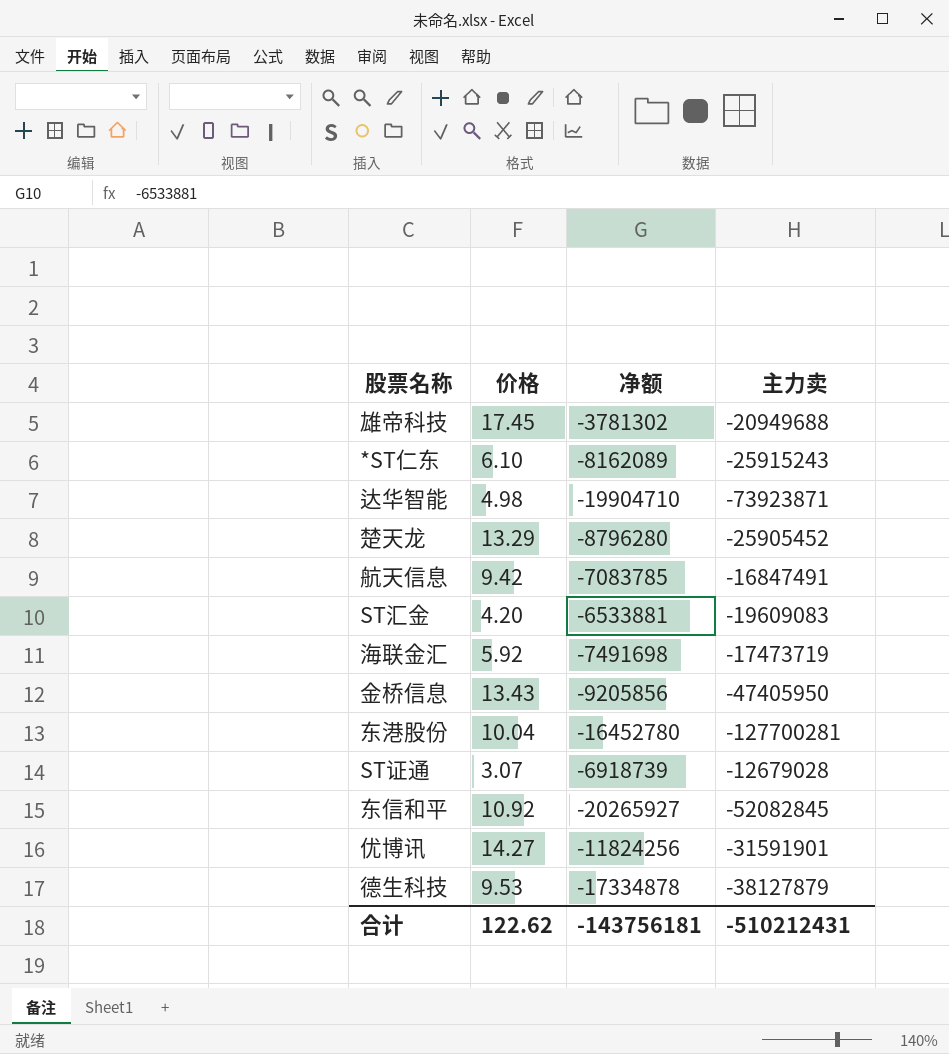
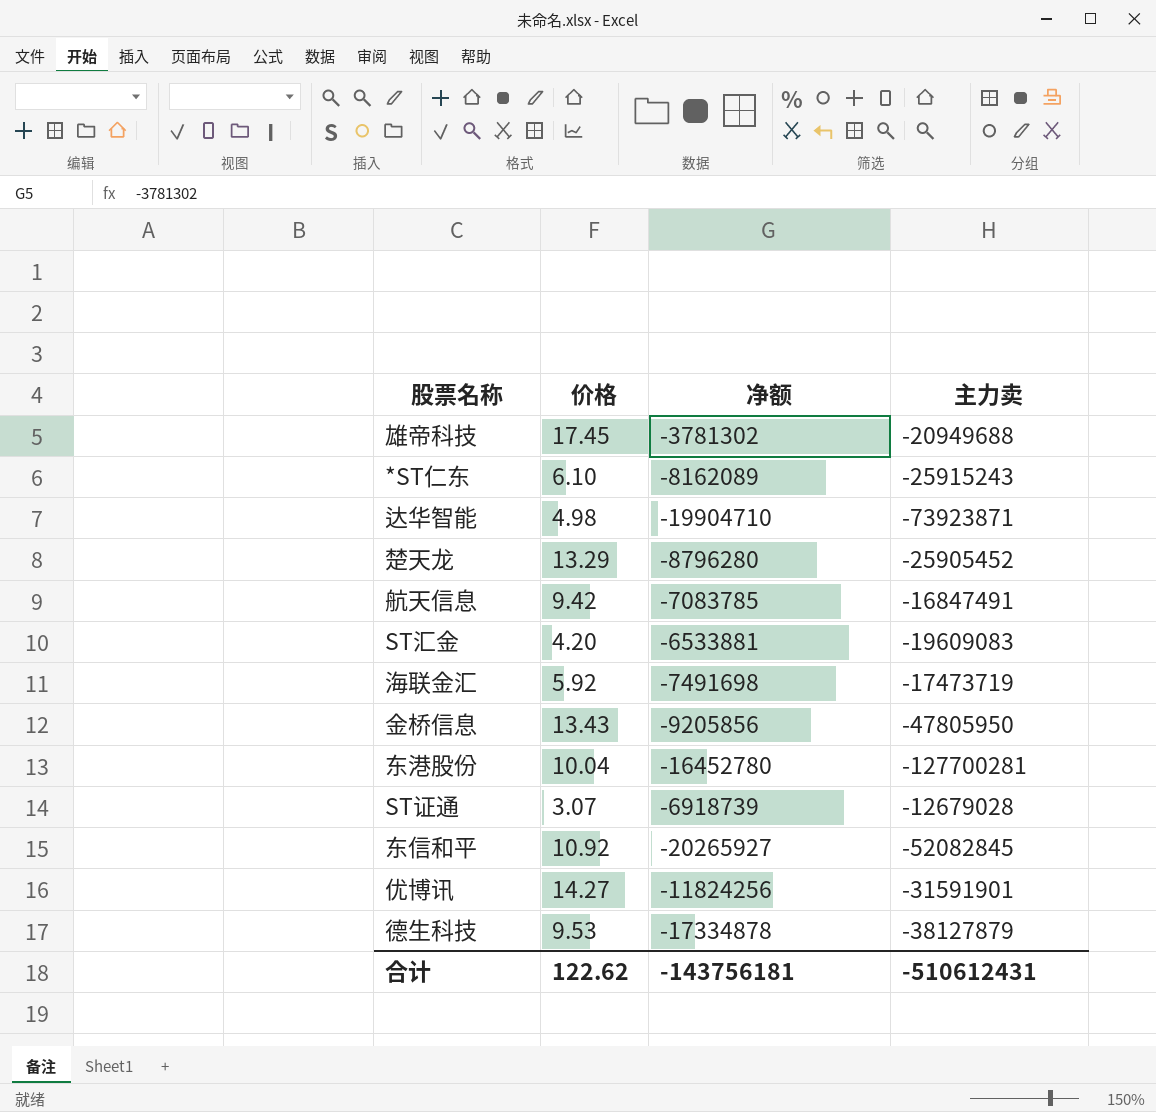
金桥信息 | 主力卖: -47405950 -> -47805950
合计 | 主力卖: -510212431 -> -510612431

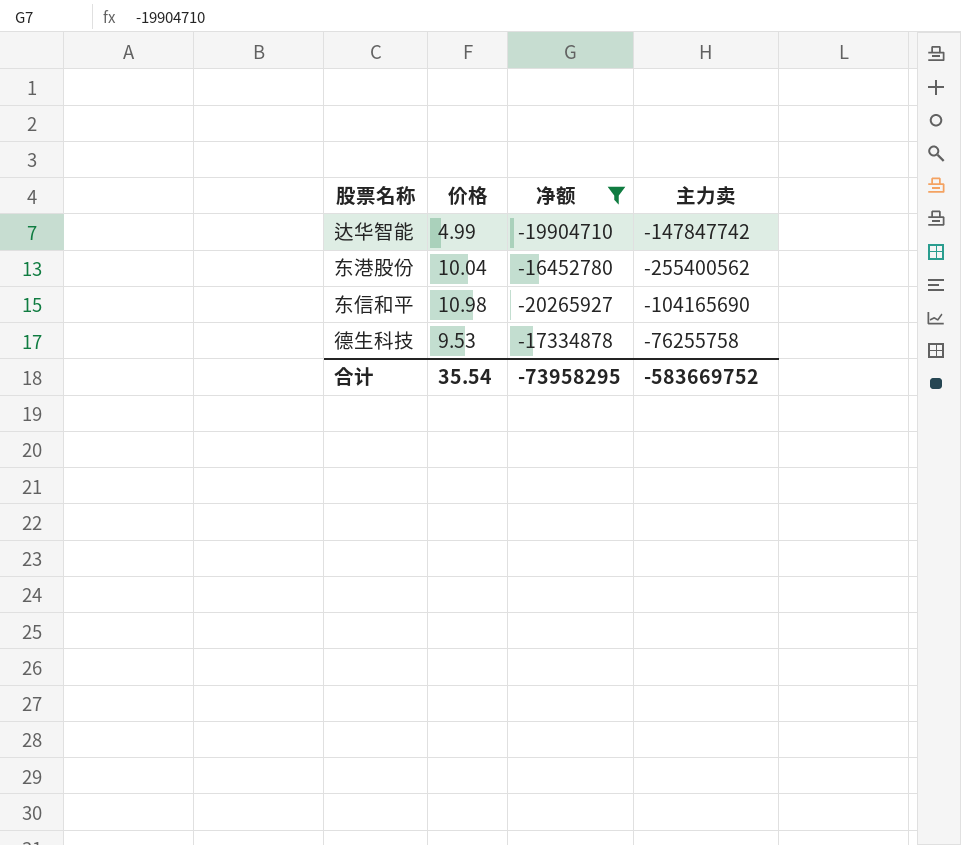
filter: none -> 净额 <= -16452780
达华智能 | 价格: 4.98 -> 4.99
达华智能 | 主力卖: -73923871 -> -147847742
东港股份 | 主力卖: -127700281 -> -255400562
东信和平 | 价格: 10.92 -> 10.98
东信和平 | 主力卖: -52082845 -> -104165690
德生科技 | 主力卖: -38127879 -> -76255758
合计 | 价格: 122.62 -> 35.54
合计 | 净额: -143756181 -> -73958295
合计 | 主力卖: -510612431 -> -583669752

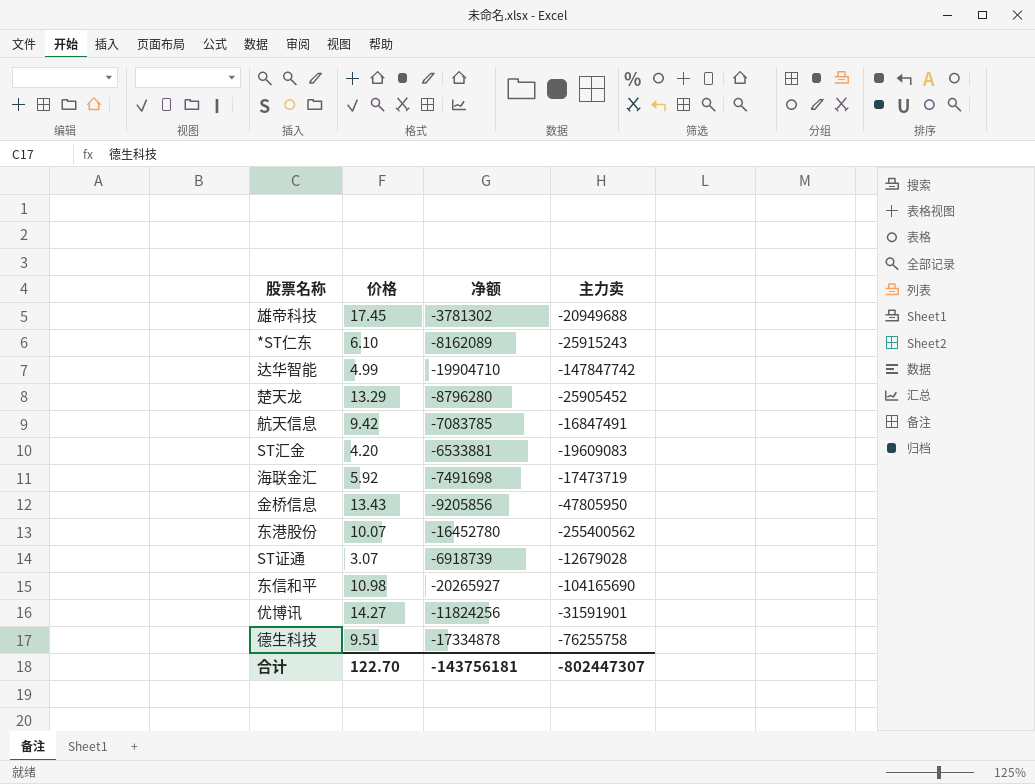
filter: 净额 <= -16452780 -> none
东港股份 | 价格: 10.04 -> 10.07
德生科技 | 价格: 9.53 -> 9.51
合计 | 价格: 35.54 -> 122.70
合计 | 净额: -73958295 -> -143756181
合计 | 主力卖: -583669752 -> -802447307

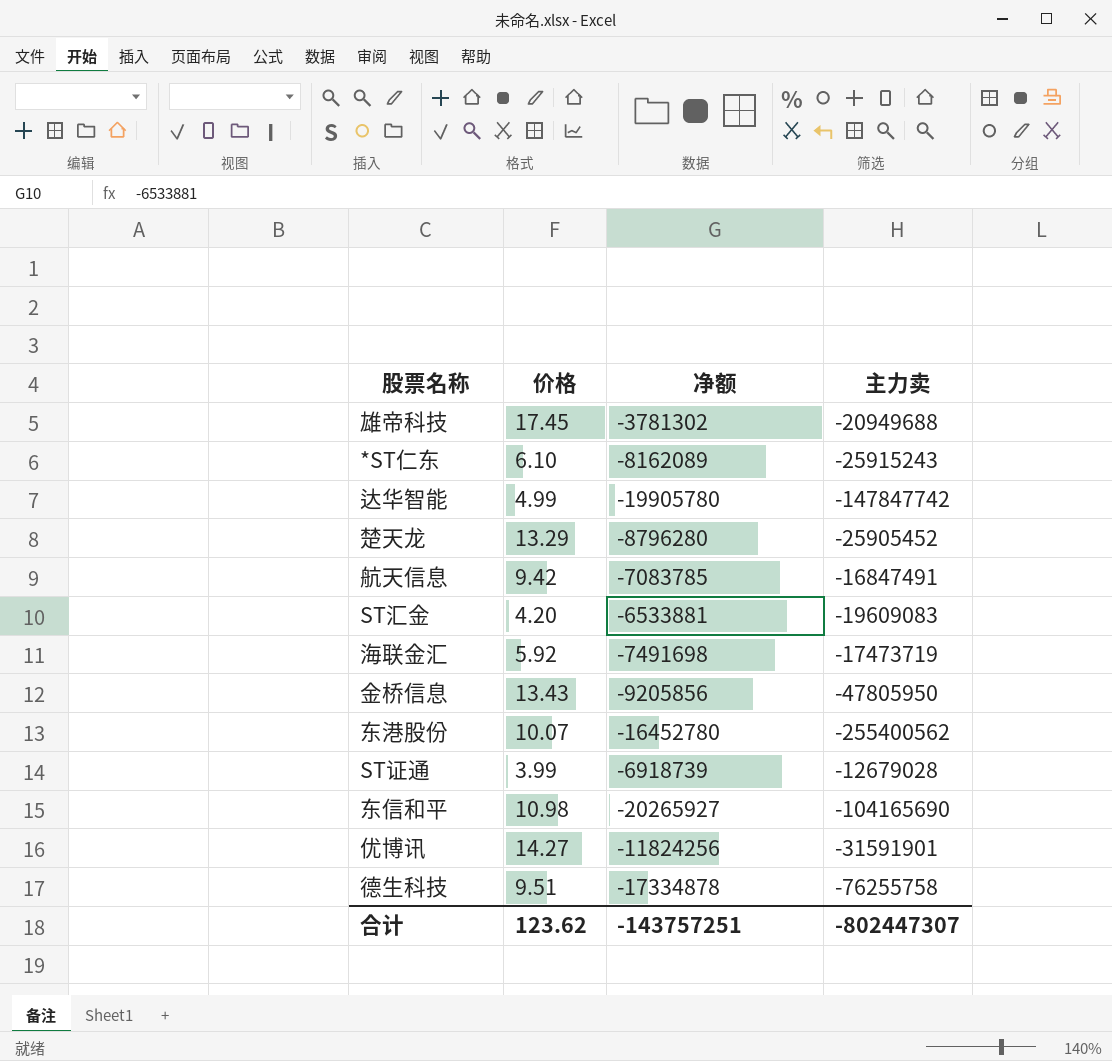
达华智能 | 净额: -19904710 -> -19905780
ST证通 | 价格: 3.07 -> 3.99
合计 | 价格: 122.70 -> 123.62
合计 | 净额: -143756181 -> -143757251

